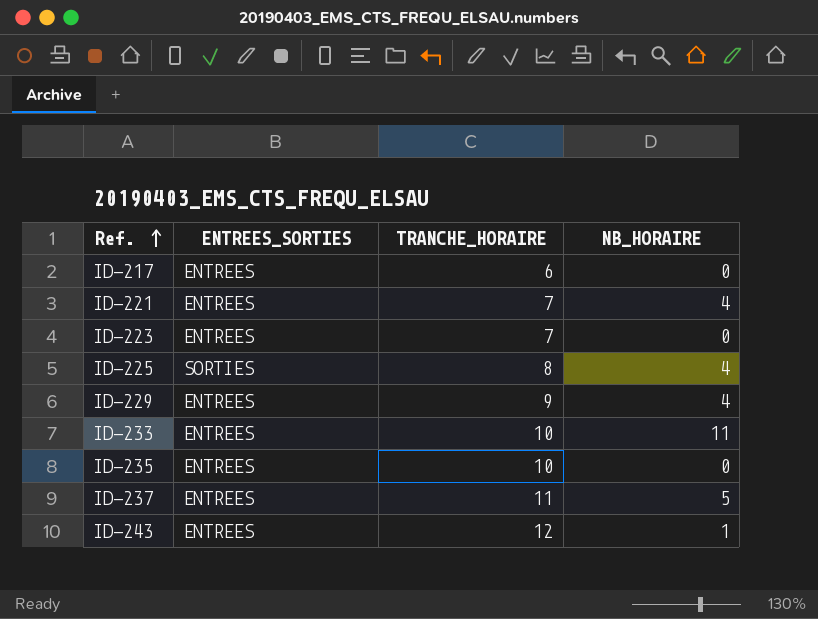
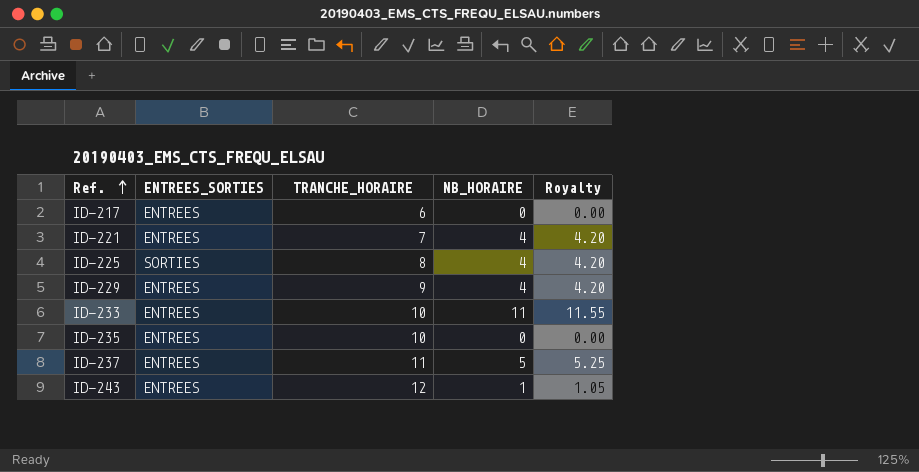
column Royalty | formula: none -> [NB_HORAIRE] * 1.05
row ID-223: ENTREES | 7 | 0 -> none

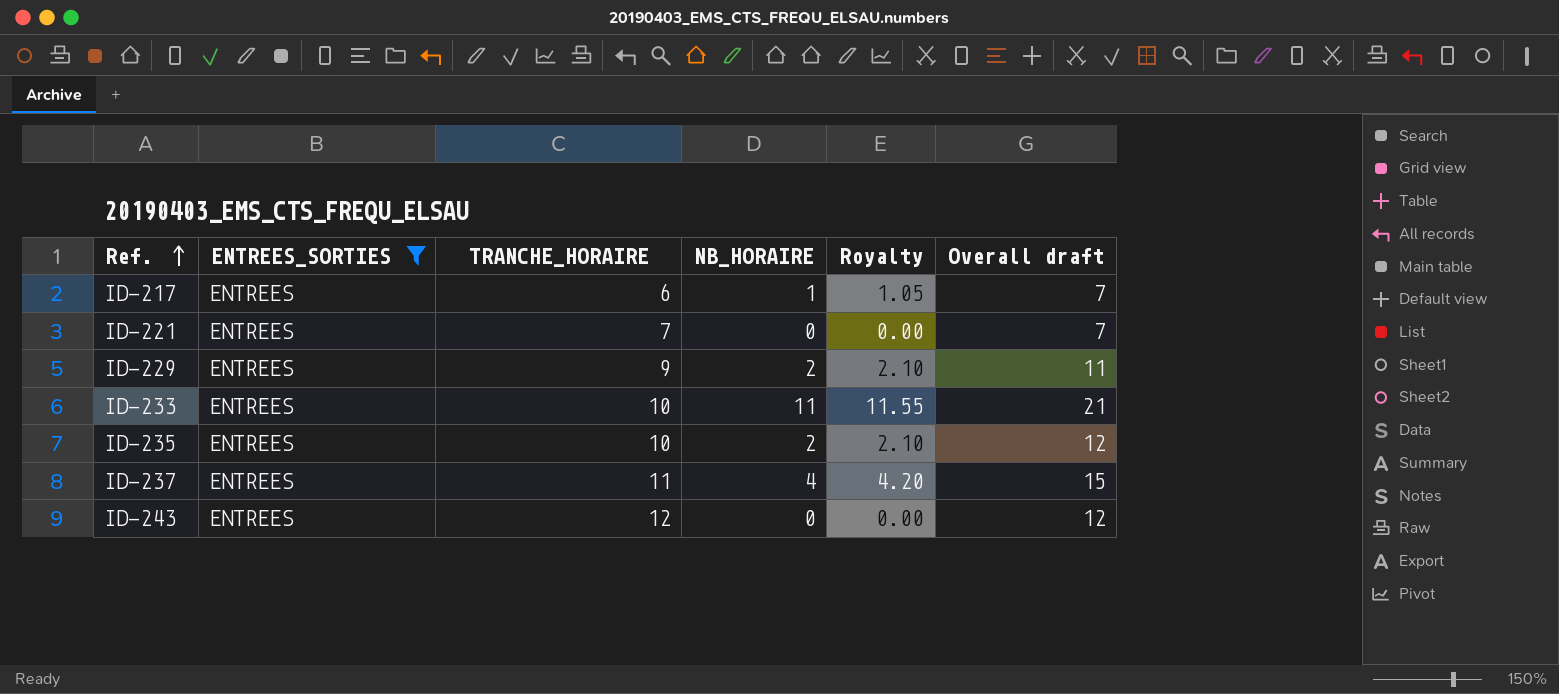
filter: none -> ENTREES_SORTIES = ENTREES
column Overall draft | formula: none -> [TRANCHE_HORAIRE] + [NB_HORAIRE]
ID-217 | NB_HORAIRE: 0 -> 1
ID-217 | Royalty: 0.00 -> 1.05
ID-221 | NB_HORAIRE: 4 -> 0
ID-221 | Royalty: 4.20 -> 0.00
ID-229 | NB_HORAIRE: 4 -> 2
ID-229 | Royalty: 4.20 -> 2.10
ID-235 | NB_HORAIRE: 0 -> 2
ID-235 | Royalty: 0.00 -> 2.10
ID-237 | NB_HORAIRE: 5 -> 4
ID-237 | Royalty: 5.25 -> 4.20
ID-243 | NB_HORAIRE: 1 -> 0
ID-243 | Royalty: 1.05 -> 0.00

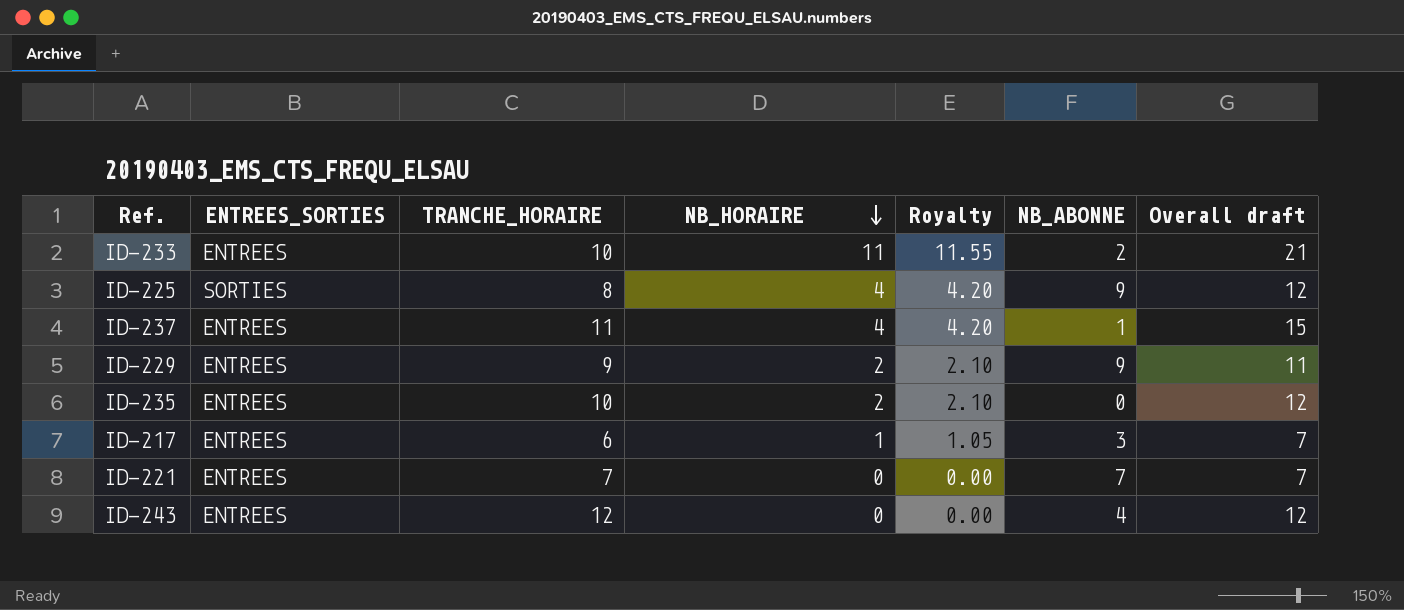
filter: ENTREES_SORTIES = ENTREES -> none
row order: Ref. ascending -> NB_HORAIRE descending
column NB_ABONNE | position: none -> 6

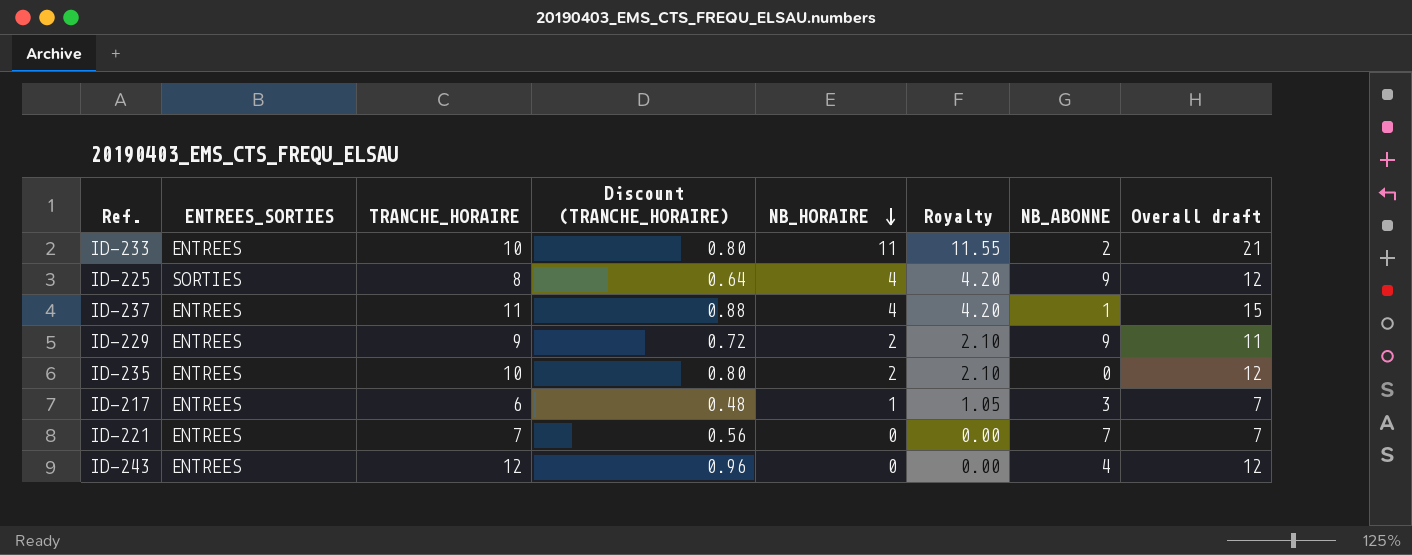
column Discount (TRANCHE_HORAIRE) | formula: none -> [TRANCHE_HORAIRE] * 0.08

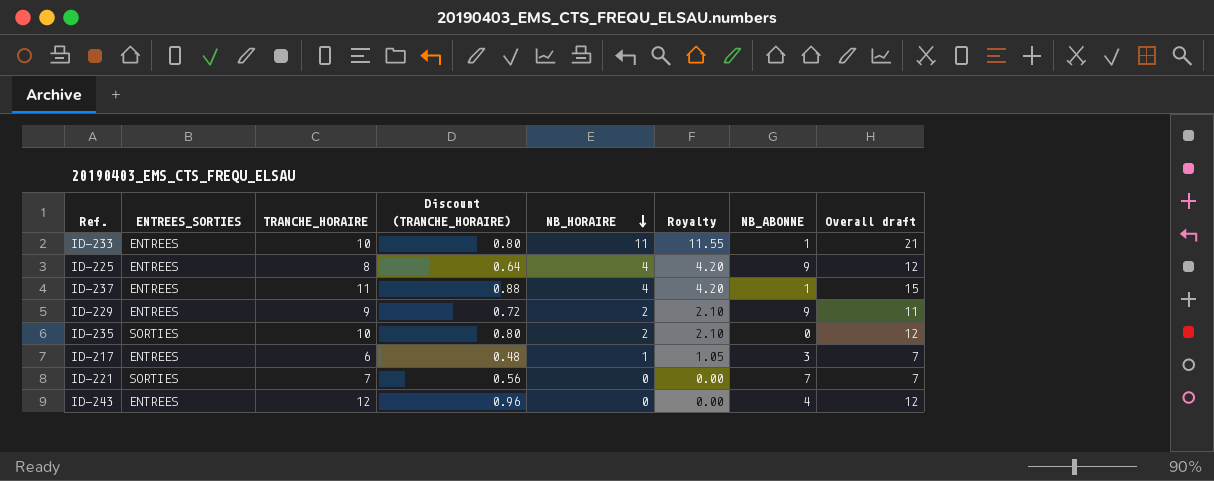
ID-233 | NB_ABONNE: 2 -> 1
ID-225 | ENTREES_SORTIES: SORTIES -> ENTREES
ID-235 | ENTREES_SORTIES: ENTREES -> SORTIES
ID-221 | ENTREES_SORTIES: ENTREES -> SORTIES

